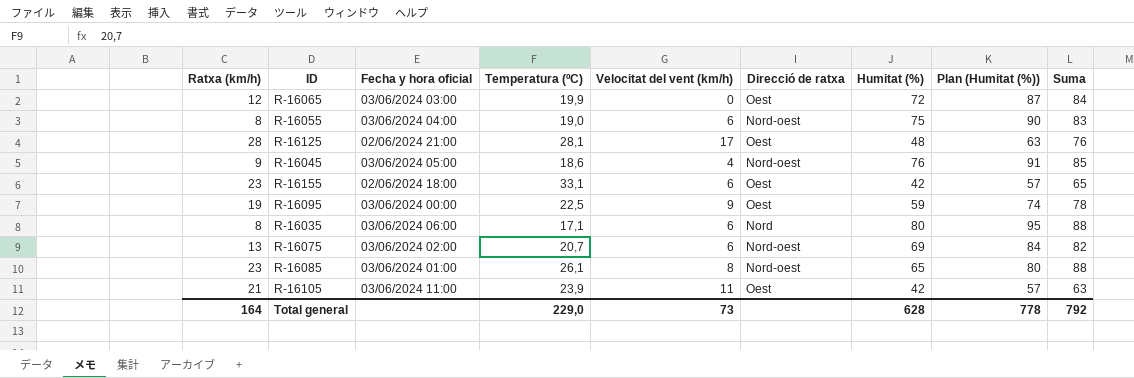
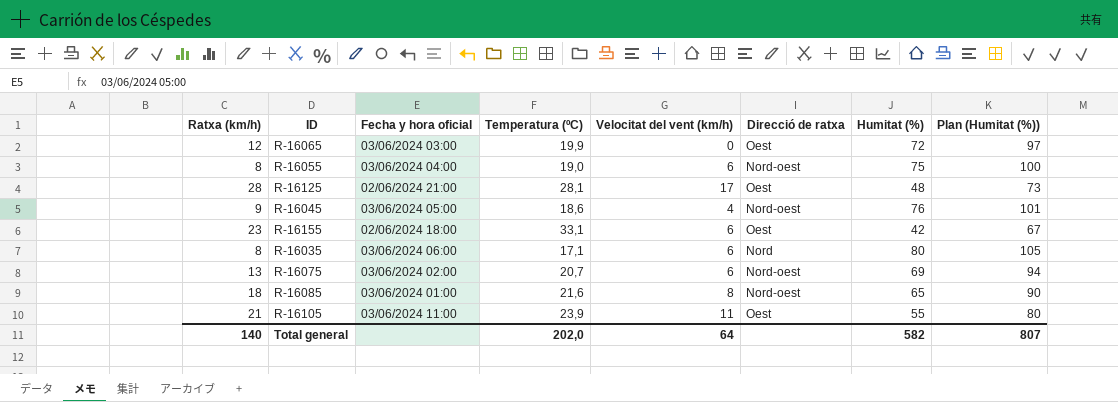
column Suma | formula: [Ratxa (km/h)] + [Humitat (%)] -> none
column Plan (Humitat (%)) | formula: [Humitat (%)] + 15 -> [Humitat (%)] + 25
row R-16095: 19 | 03/06/2024 00:00 | 22,5 | 9 | Oest | 59 | 74 | 78 -> none
R-16085 | Ratxa (km/h): 23 -> 18
R-16085 | Temperatura (ºC): 26,1 -> 21,6
R-16105 | Humitat (%): 42 -> 55
Total general | Ratxa (km/h): 164 -> 140
Total general | Temperatura (ºC): 229,0 -> 202,0
Total general | Velocitat del vent (km/h): 73 -> 64
Total general | Humitat (%): 628 -> 582
Total general | Plan (Humitat (%)): 778 -> 807

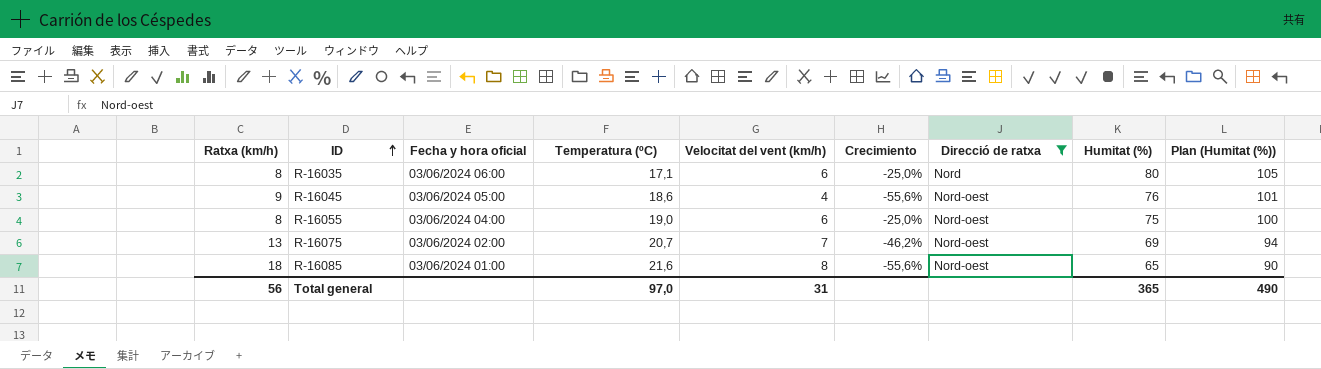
filter: none -> Direcció de ratxa != Oest
row order: none -> ID ascending
column Crecimiento | formula: none -> ([Velocitat del vent (km/h)] - [Ratxa (km/h)]) / [Ratxa (km/h)]
R-16075 | Velocitat del vent (km/h): 6 -> 7
Total general | Ratxa (km/h): 140 -> 56
Total general | Temperatura (ºC): 202,0 -> 97,0
Total general | Velocitat del vent (km/h): 64 -> 31
Total general | Humitat (%): 582 -> 365
Total general | Plan (Humitat (%)): 807 -> 490

